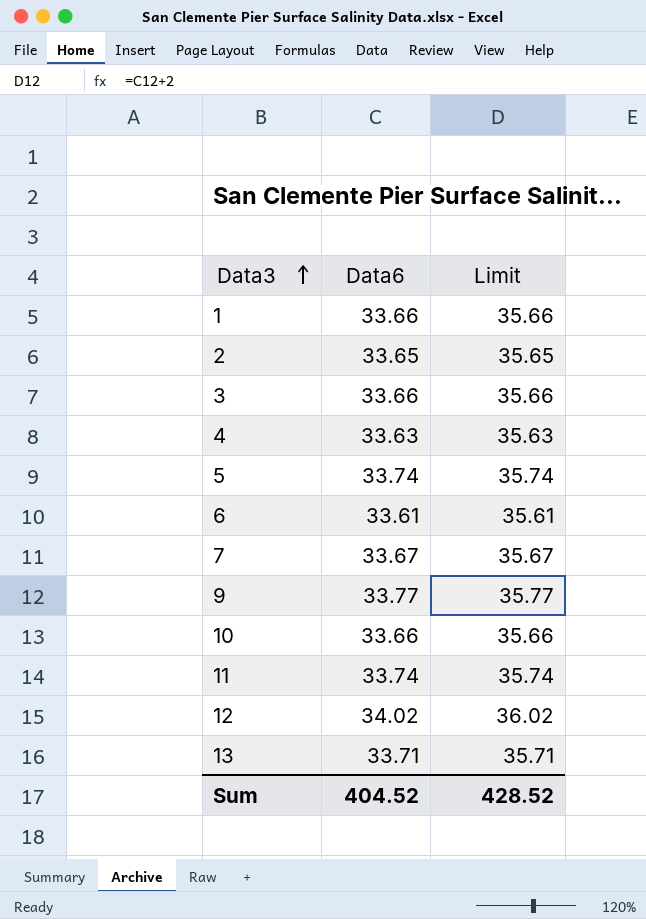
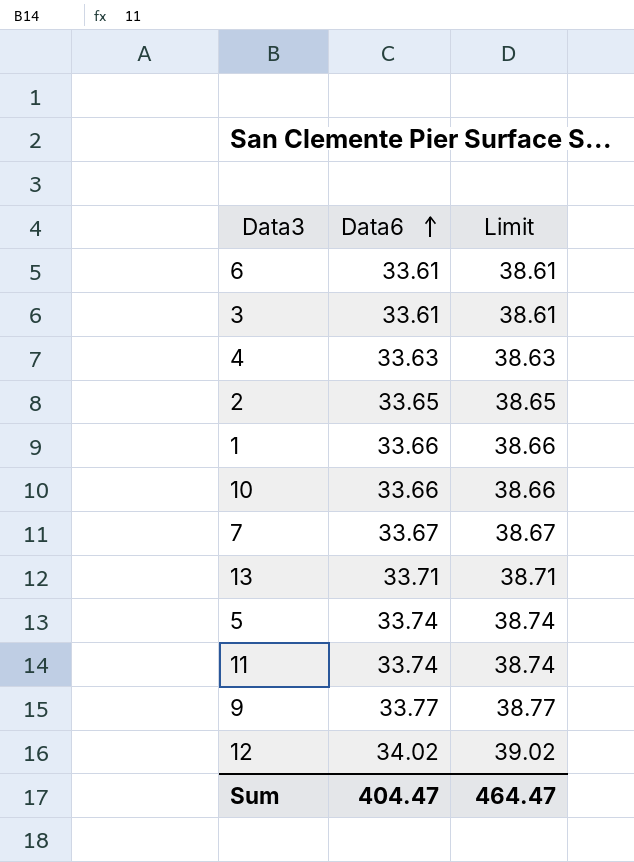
row order: Data3 ascending -> Data6 ascending
column Limit | formula: [Data6] + 2 -> [Data6] + 5
3 | Data6: 33.66 -> 33.61
Sum | Data6: 404.52 -> 404.47
Sum | Limit: 428.52 -> 464.47

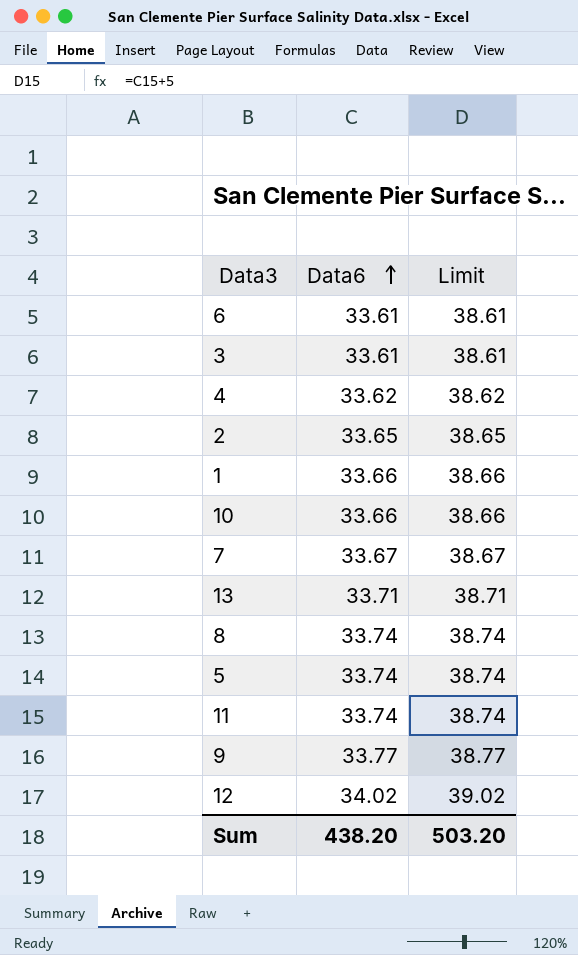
4 | Data6: 33.63 -> 33.62
4 | Limit: 38.63 -> 38.62
row 8: none -> 33.74 | 38.74
Sum | Data6: 404.47 -> 438.20
Sum | Limit: 464.47 -> 503.20

